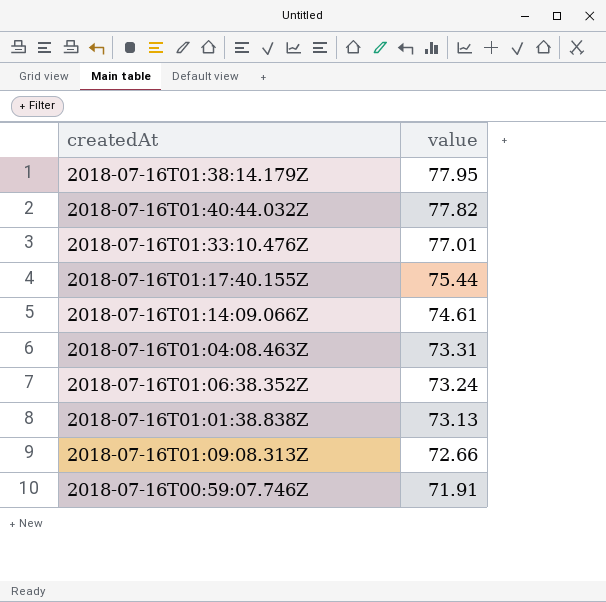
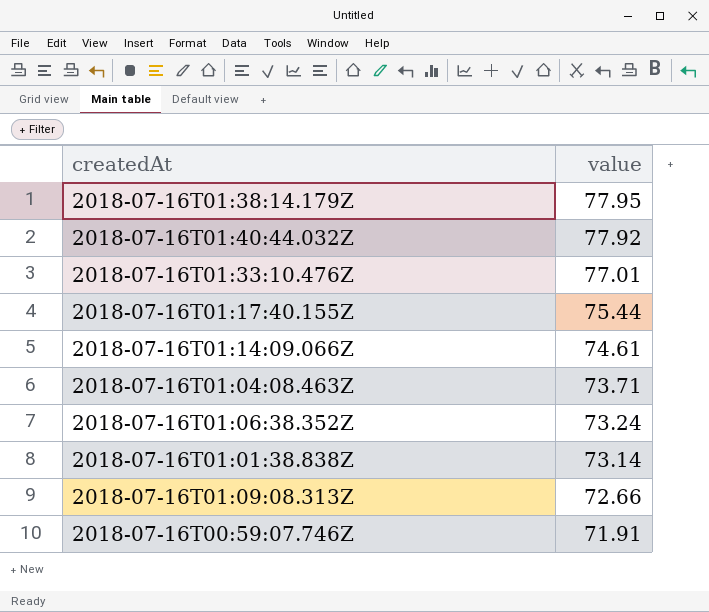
2018-07-16T01:40:44.032Z | value: 77.82 -> 77.92
2018-07-16T01:04:08.463Z | value: 73.31 -> 73.71
2018-07-16T01:01:38.838Z | value: 73.13 -> 73.14

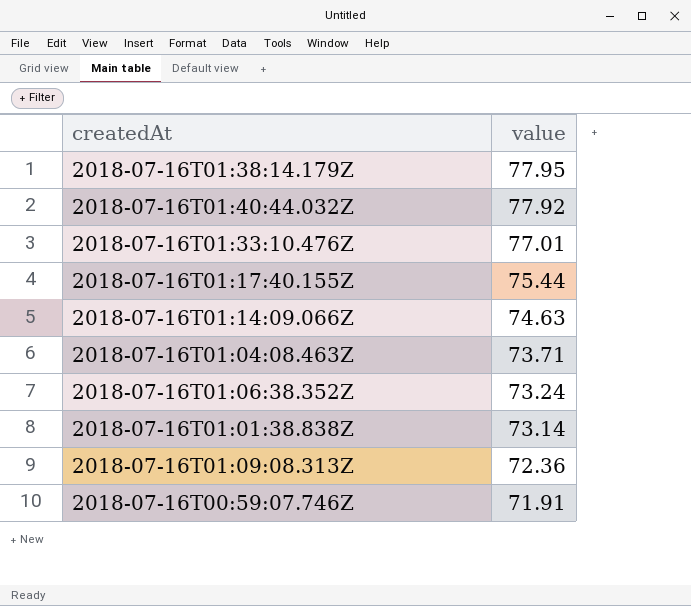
2018-07-16T01:14:09.066Z | value: 74.61 -> 74.63
2018-07-16T01:09:08.313Z | value: 72.66 -> 72.36

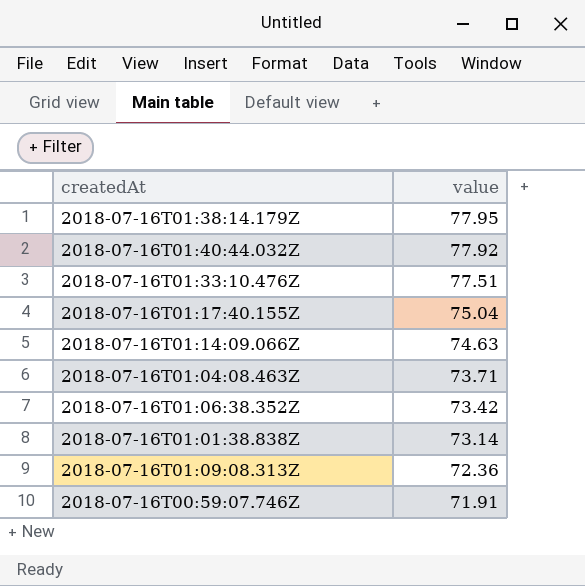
2018-07-16T01:33:10.476Z | value: 77.01 -> 77.51
2018-07-16T01:17:40.155Z | value: 75.44 -> 75.04
2018-07-16T01:06:38.352Z | value: 73.24 -> 73.42

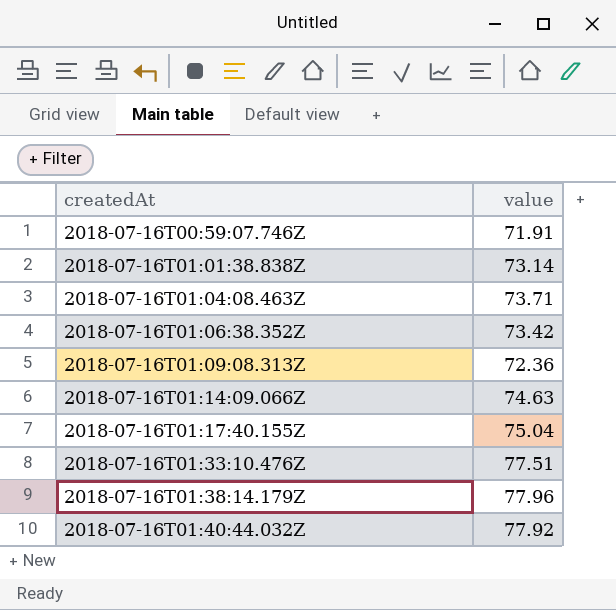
row order: value descending -> createdAt ascending
2018-07-16T01:38:14.179Z | value: 77.95 -> 77.96

